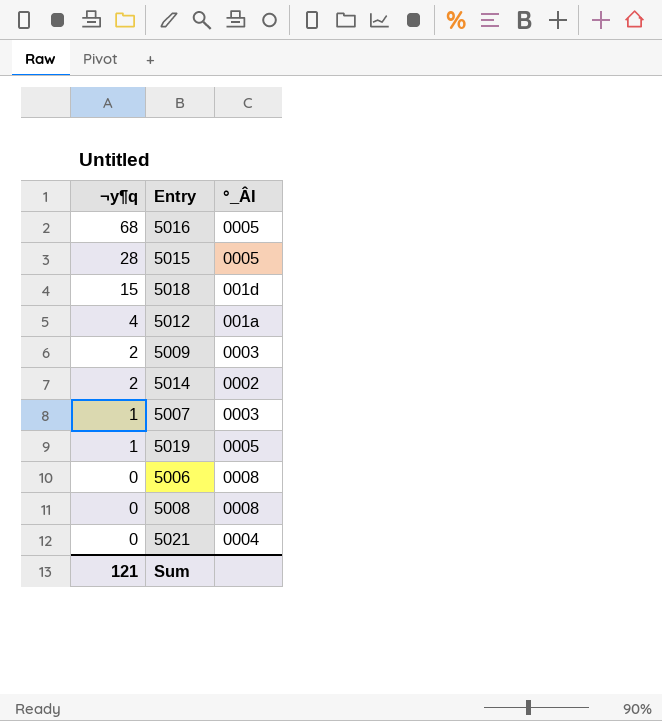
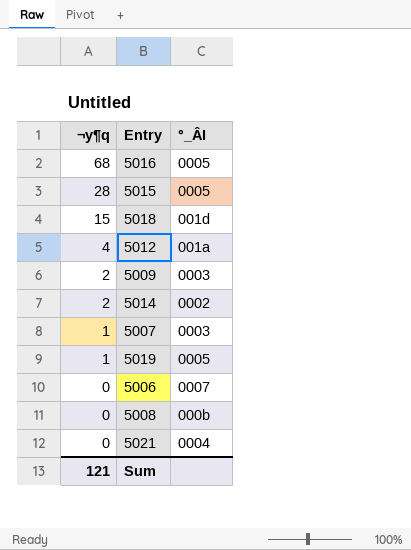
5006 | °_ÂI: 0008 -> 0007
5008 | °_ÂI: 0008 -> 000b

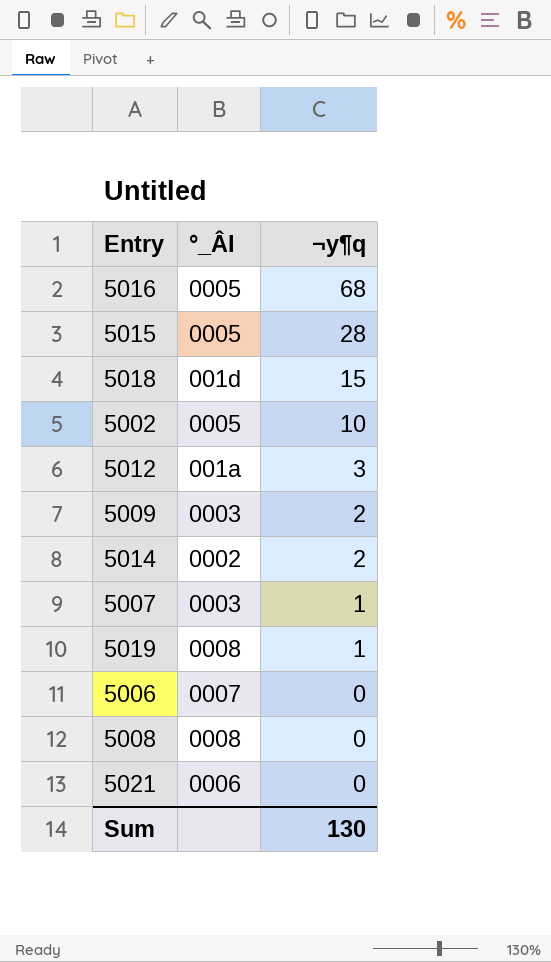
column ¬y¶q | position: 1 -> 3
row 5002: none -> 0005 | 10
5012 | ¬y¶q: 4 -> 3
5019 | °_ÂI: 0005 -> 0008
5008 | °_ÂI: 000b -> 0008
5021 | °_ÂI: 0004 -> 0006
Sum | ¬y¶q: 121 -> 130

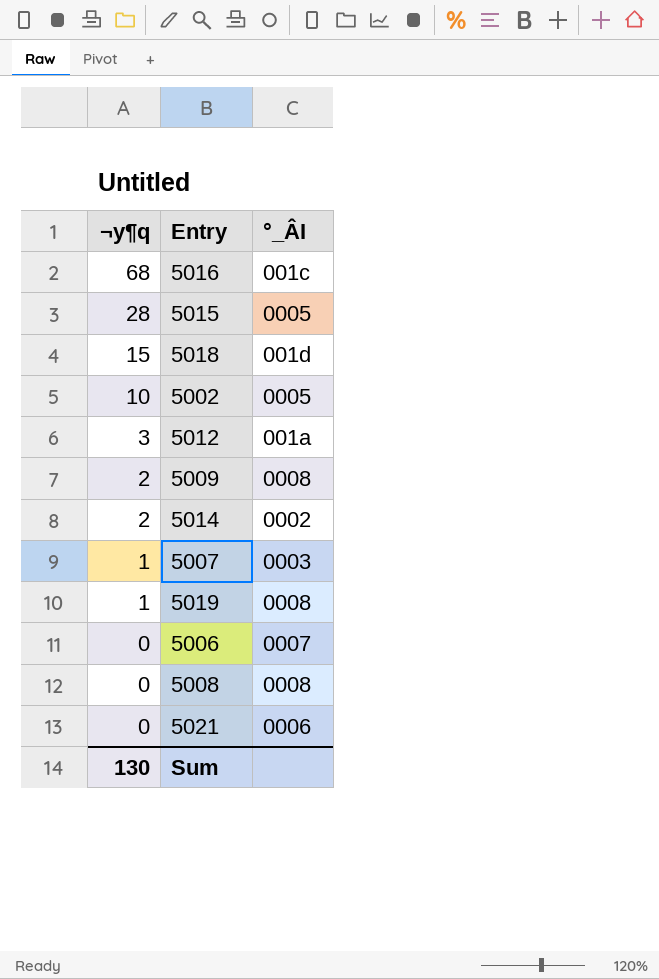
column ¬y¶q | position: 3 -> 1
5016 | °_ÂI: 0005 -> 001c
5009 | °_ÂI: 0003 -> 0008

